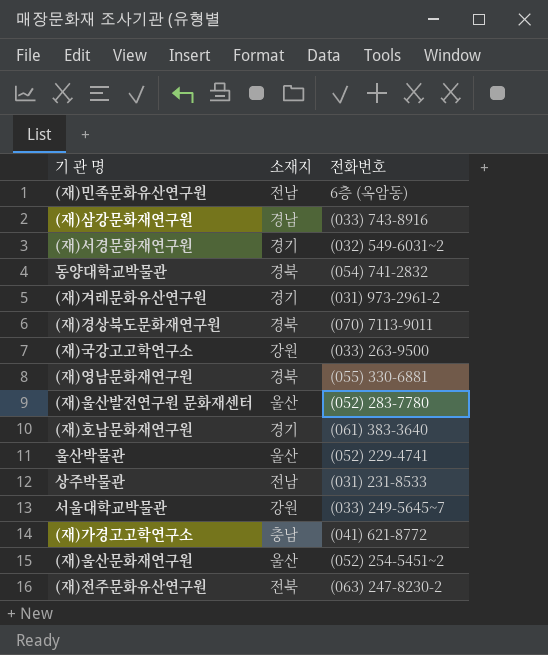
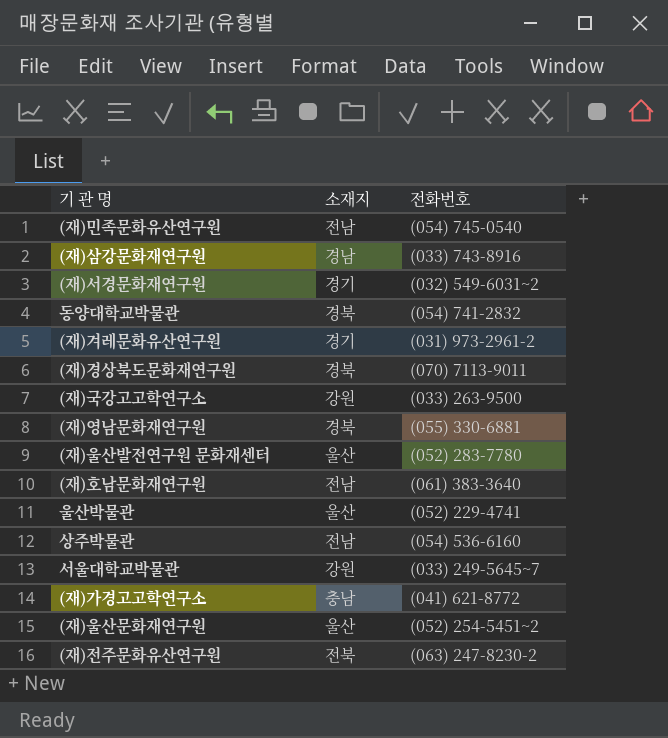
(재)민족문화유산연구원 | 전화번호: 6층 (옥암동) -> (054) 745-0540
(재)호남문화재연구원 | 소재지: 경기 -> 전남
상주박물관 | 전화번호: (031) 231-8533 -> (054) 536-6160

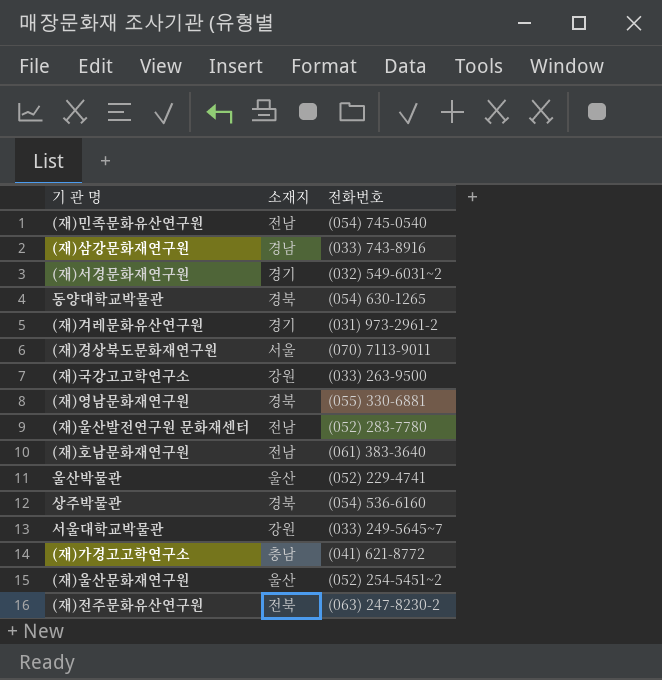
동양대학교박물관 | 전화번호: (054) 741-2832 -> (054) 630-1265
(재)경상북도문화재연구원 | 소재지: 경북 -> 서울
(재)울산발전연구원 문화재센터 | 소재지: 울산 -> 전남
상주박물관 | 소재지: 전남 -> 경북

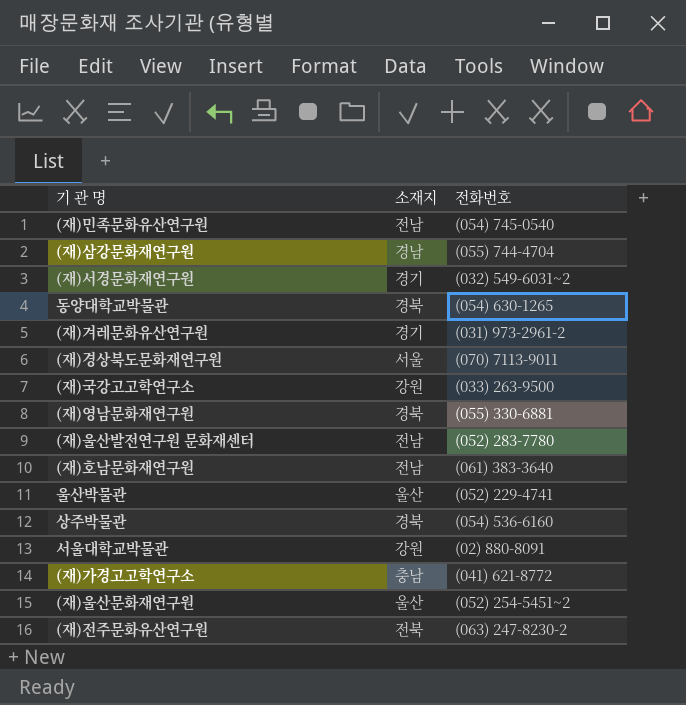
(재)삼강문화재연구원 | 전화번호: (033) 743-8916 -> (055) 744-4704
서울대학교박물관 | 전화번호: (033) 249-5645~7 -> (02) 880-8091

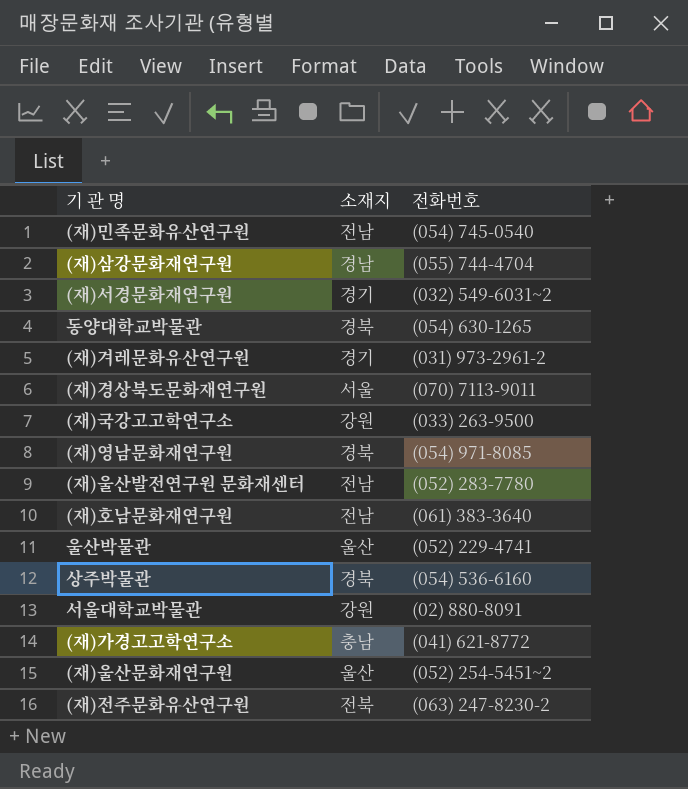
(재)영남문화재연구원 | 전화번호: (055) 330-6881 -> (054) 971-8085

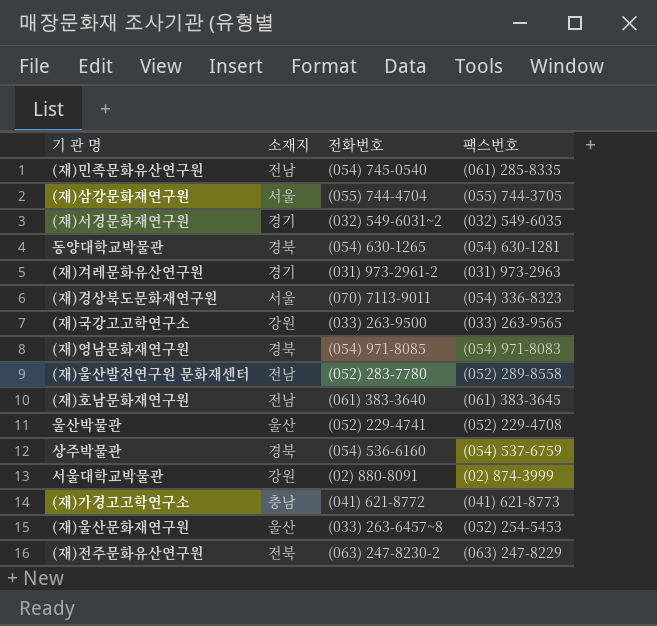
column 팩스번호 | position: none -> 4
(재)삼강문화재연구원 | 소재지: 경남 -> 서울
(재)울산문화재연구원 | 전화번호: (052) 254-5451~2 -> (033) 263-6457~8

